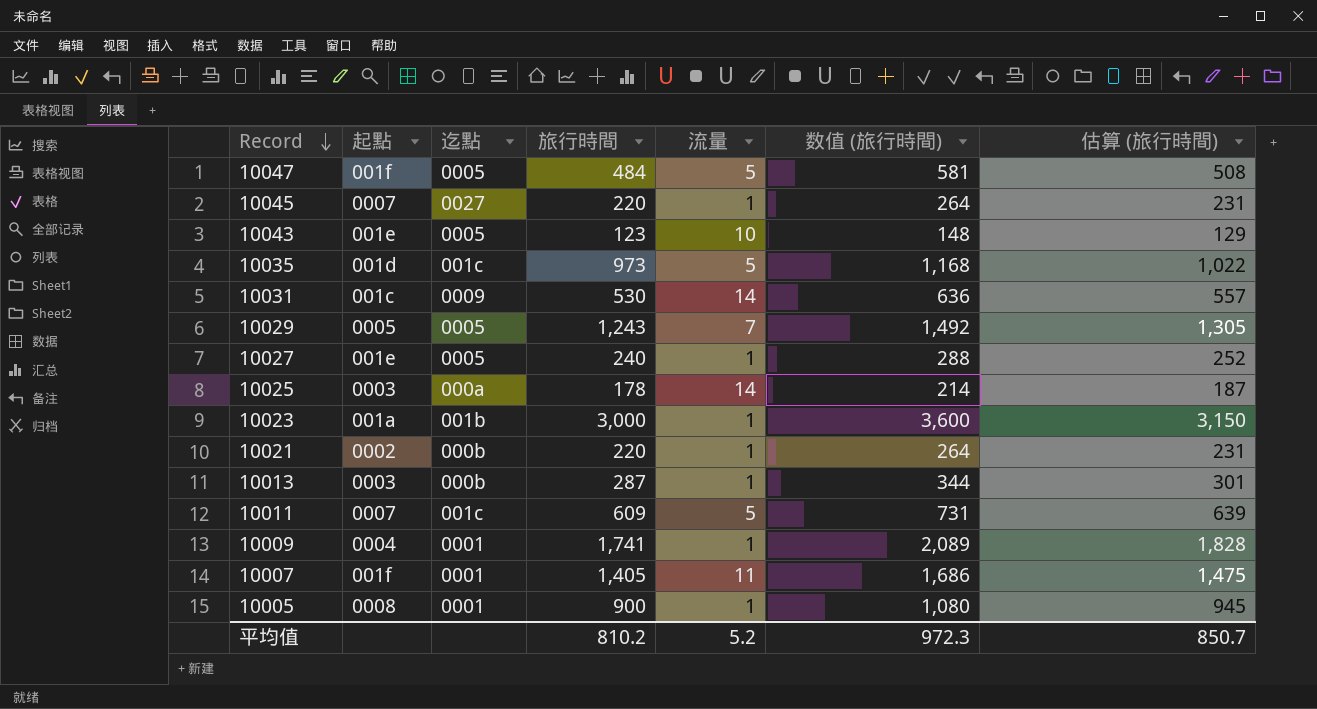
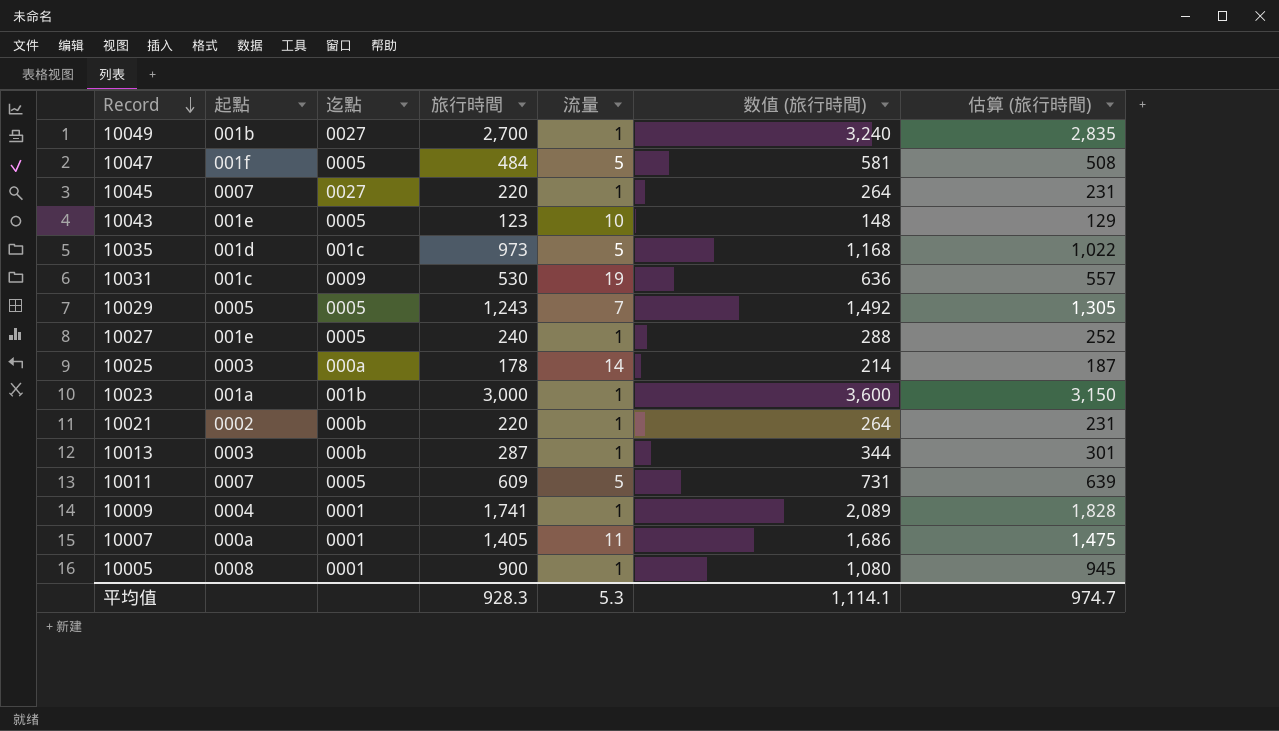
row 10049: none -> 001b | 0027 | 2,700 | 1 | 3,240 | 2,835
10031 | 流量: 14 -> 19
10011 | 迄點: 001c -> 0005
10007 | 起點: 001f -> 000a
平均值 | 旅行時間: 810.2 -> 928.3
平均值 | 流量: 5.2 -> 5.3
平均值 | 数值 (旅行時間): 972.3 -> 1,114.1
平均值 | 估算 (旅行時間): 850.7 -> 974.7

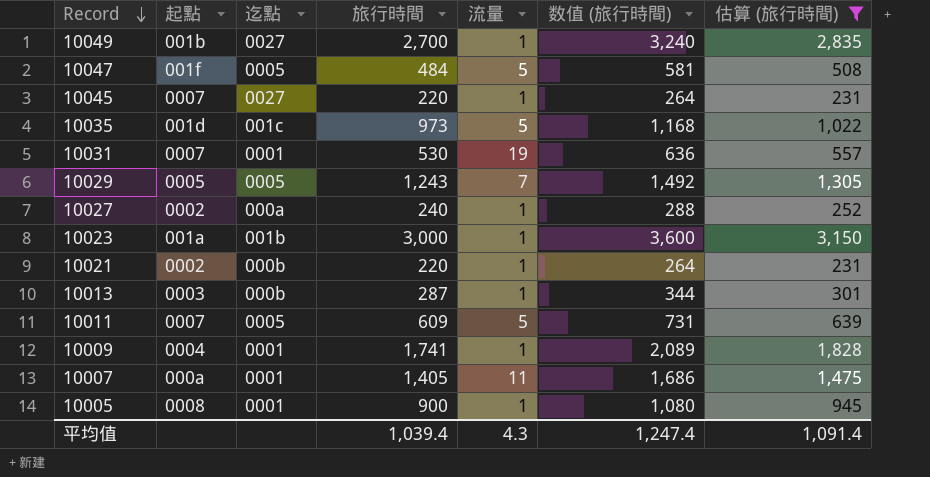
filter: none -> 估算 (旅行時間) >= 231
10031 | 起點: 001c -> 0007
10031 | 迄點: 0009 -> 0001
10027 | 起點: 001e -> 0002
10027 | 迄點: 0005 -> 000a
平均值 | 旅行時間: 928.3 -> 1,039.4
平均值 | 流量: 5.3 -> 4.3
平均值 | 数值 (旅行時間): 1,114.1 -> 1,247.4
平均值 | 估算 (旅行時間): 974.7 -> 1,091.4

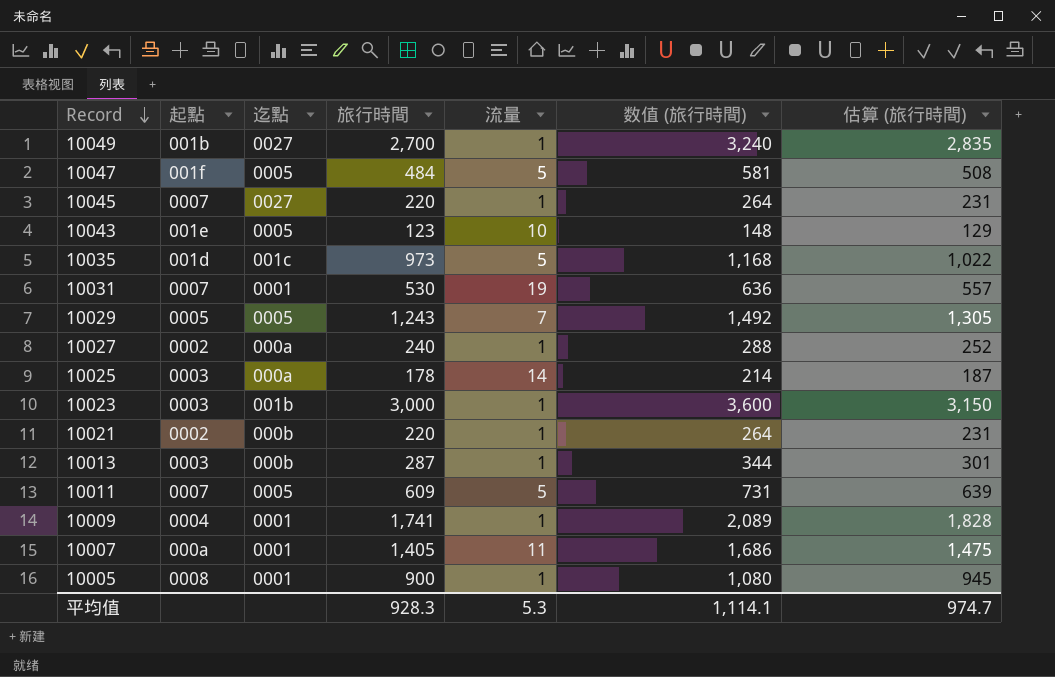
filter: 估算 (旅行時間) >= 231 -> none
10023 | 起點: 001a -> 0003
平均值 | 旅行時間: 1,039.4 -> 928.3
平均值 | 流量: 4.3 -> 5.3
平均值 | 数值 (旅行時間): 1,247.4 -> 1,114.1
平均值 | 估算 (旅行時間): 1,091.4 -> 974.7

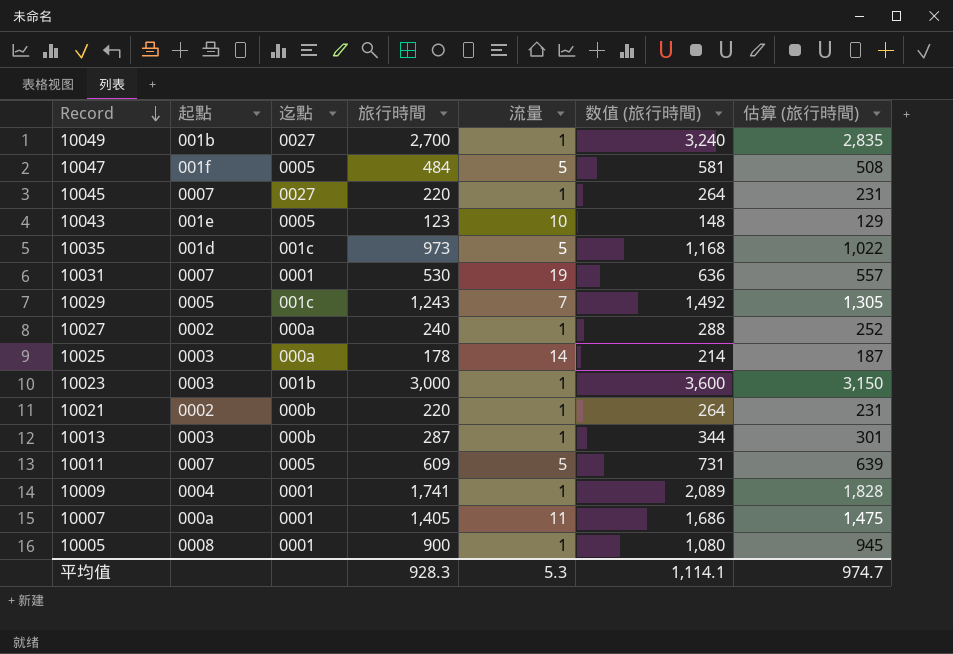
10029 | 迄點: 0005 -> 001c

